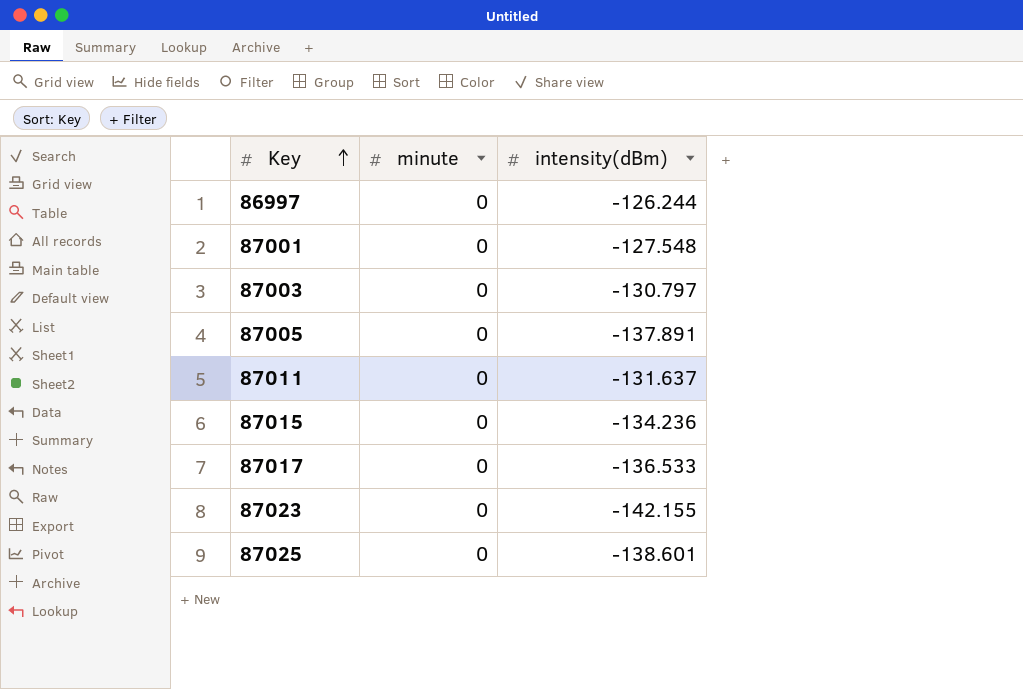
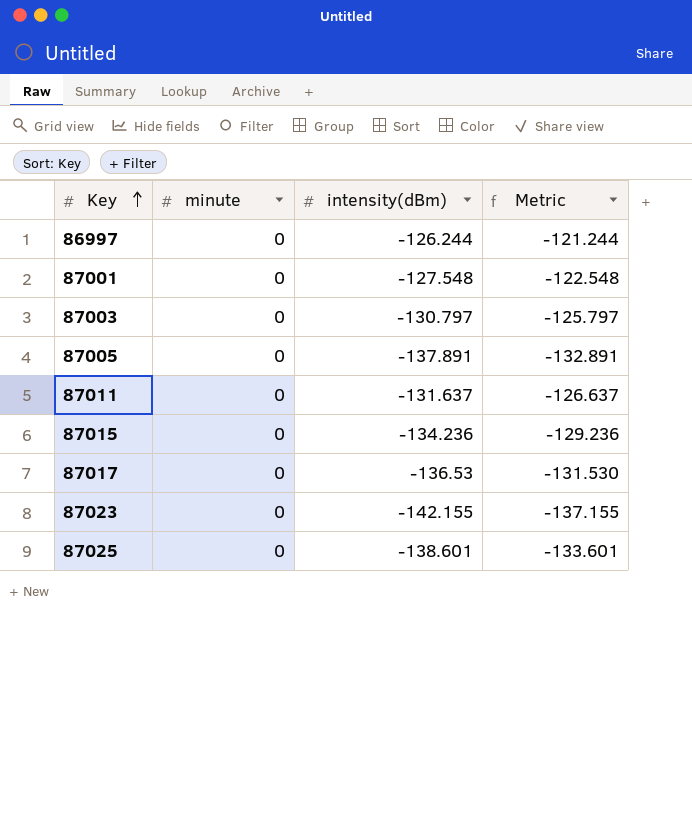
column Metric | formula: none -> [intensity(dBm)] + 5
87017 | intensity(dBm): -136.533 -> -136.53

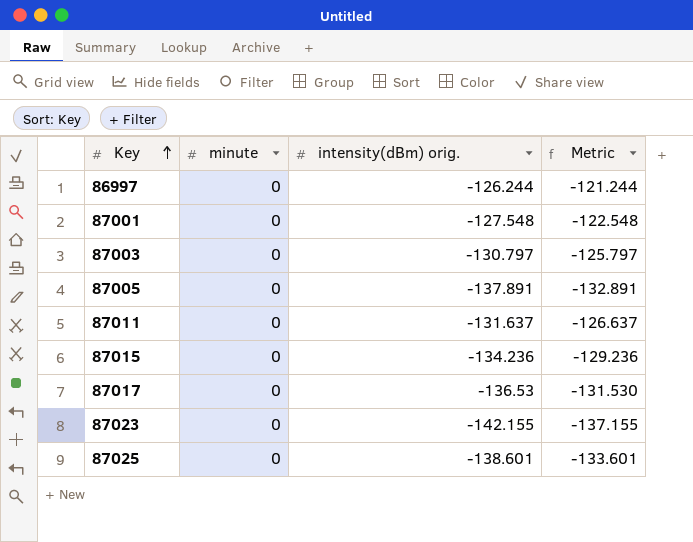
column name: intensity(dBm) -> intensity(dBm) orig.

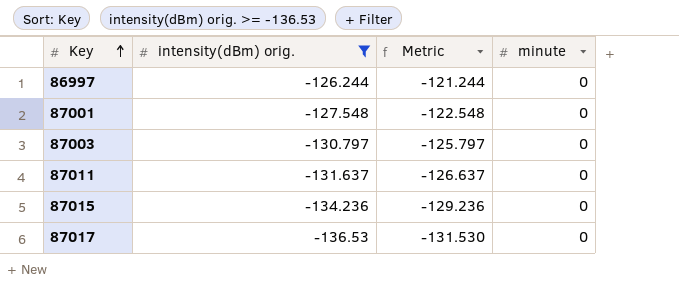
filter: none -> intensity(dBm) orig. >= -136.53
column minute | position: 2 -> 4

